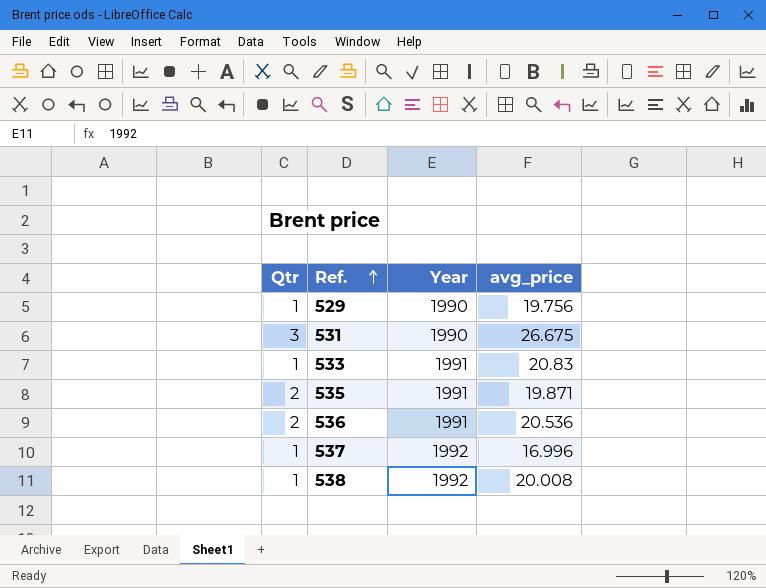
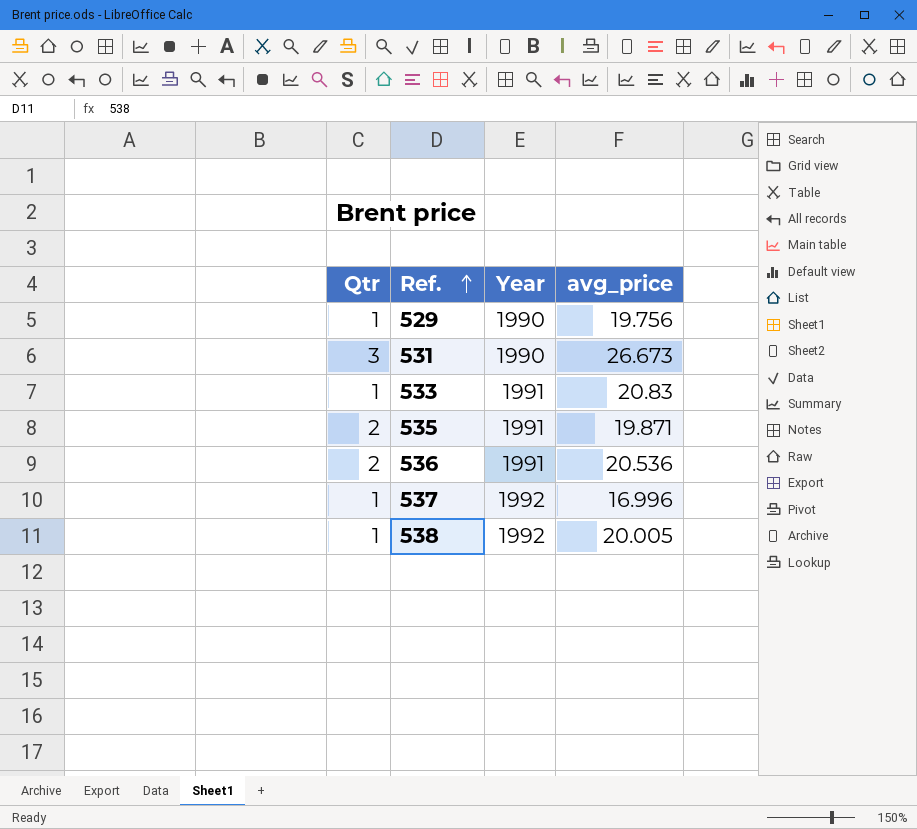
531 | avg_price: 26.675 -> 26.673
538 | avg_price: 20.008 -> 20.005

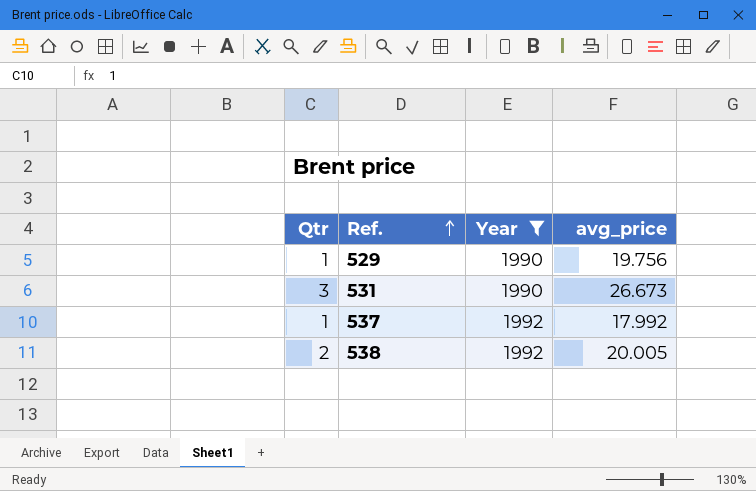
filter: none -> Year != 1991
537 | avg_price: 16.996 -> 17.992
538 | Qtr: 1 -> 2

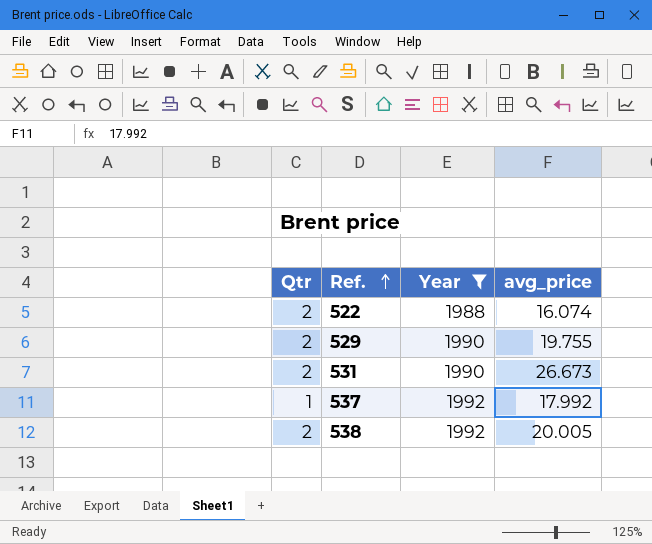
row 522: none -> 2 | 1988 | 16.074
529 | Qtr: 1 -> 2
529 | avg_price: 19.756 -> 19.755
531 | Qtr: 3 -> 2

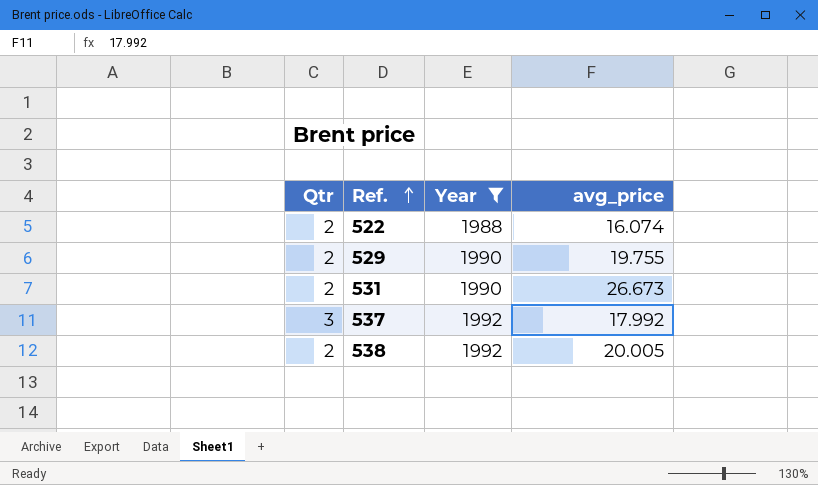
537 | Qtr: 1 -> 3

